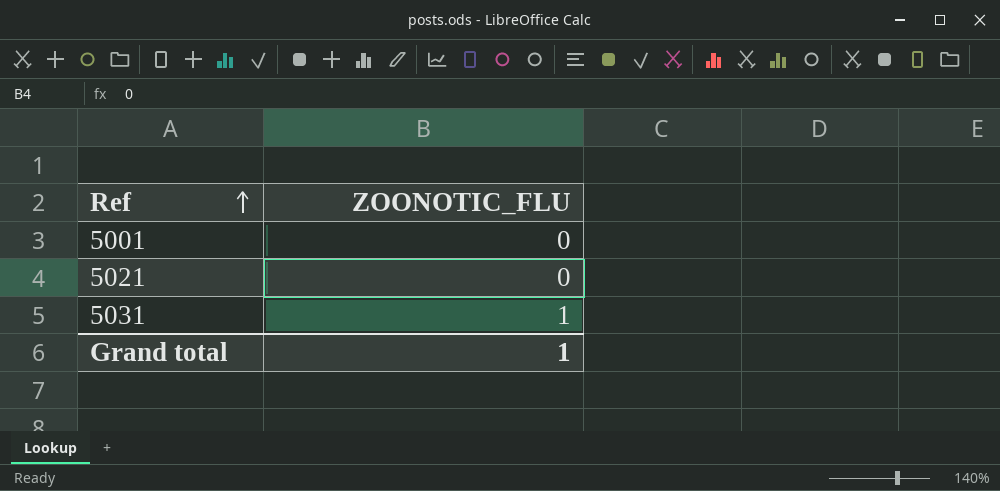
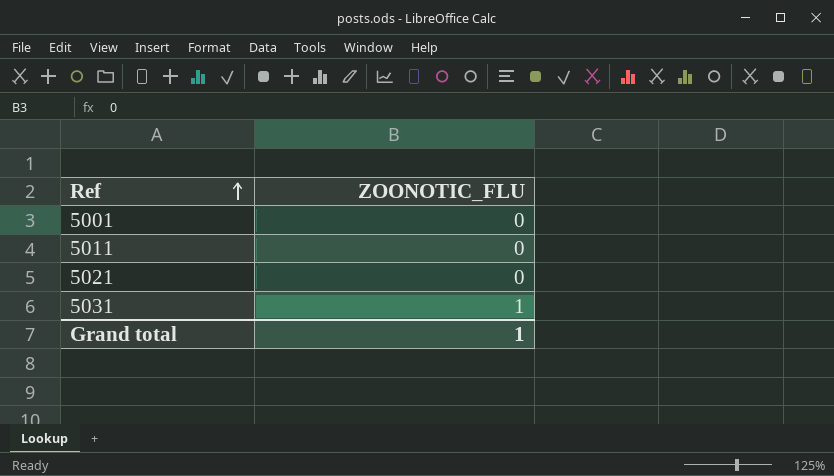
row 5011: none -> 0

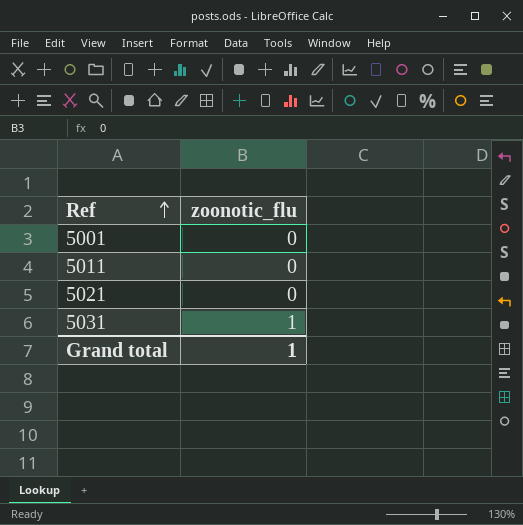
column name: ZOONOTIC_FLU -> zoonotic_flu

